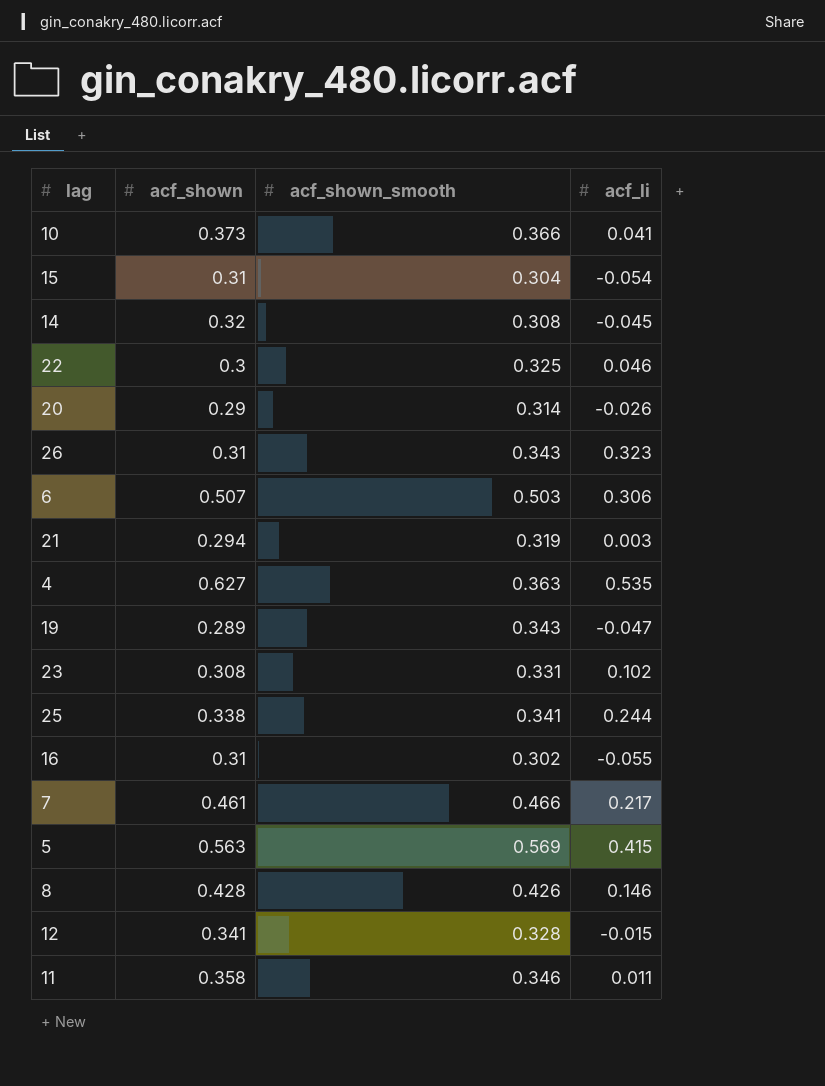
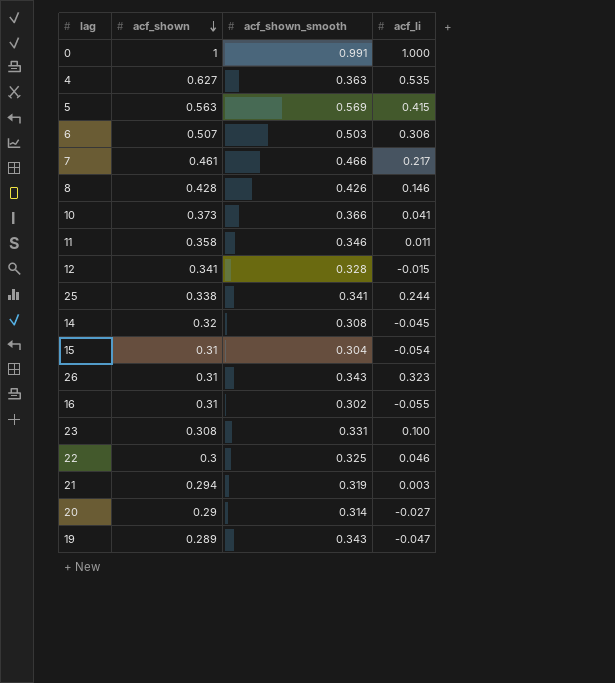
row order: none -> acf_shown descending
row 0: none -> 1 | 0.991 | 1.000
23 | acf_li: 0.102 -> 0.100
20 | acf_li: -0.026 -> -0.027

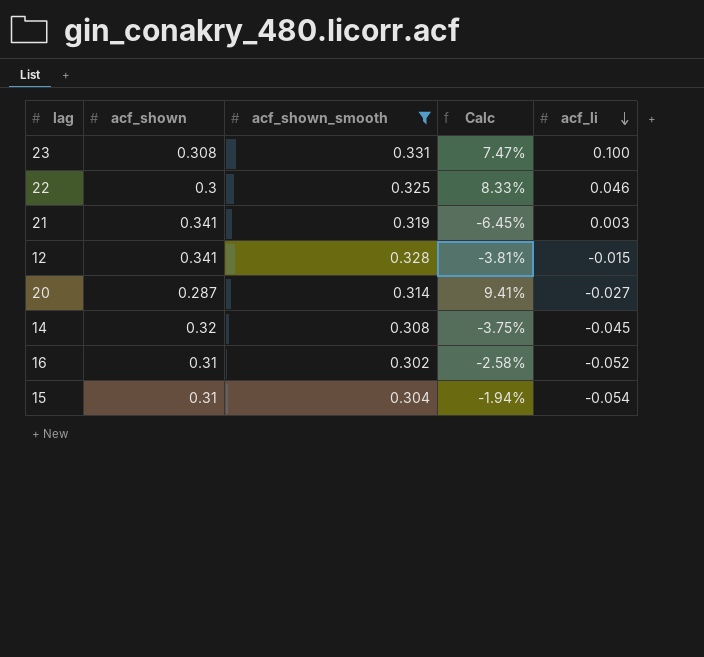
filter: none -> acf_shown_smooth <= 0.331
row order: acf_shown descending -> acf_li descending
column Calc | formula: none -> ([acf_shown_smooth] - [acf_shown]) / [acf_shown]
21 | acf_shown: 0.294 -> 0.341
20 | acf_shown: 0.29 -> 0.287
16 | acf_li: -0.055 -> -0.052

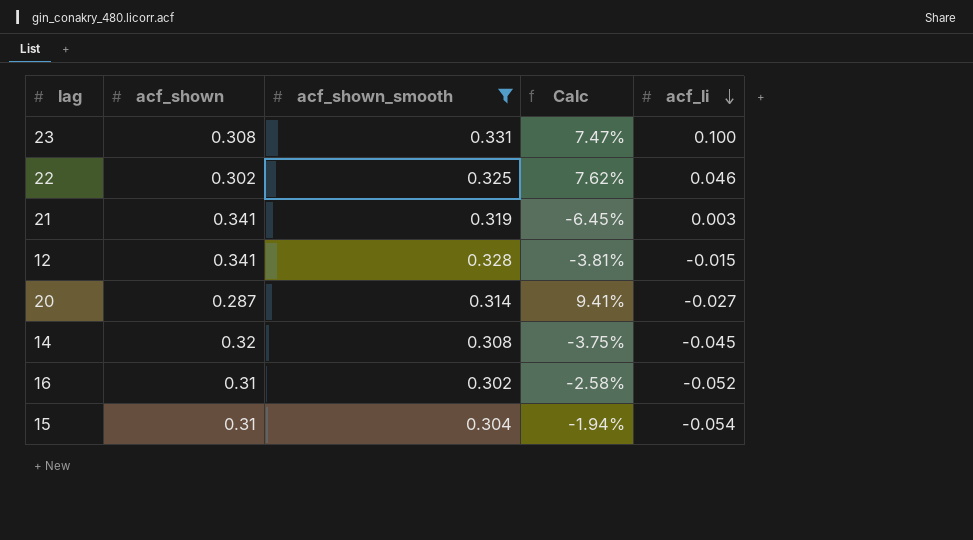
22 | acf_shown: 0.3 -> 0.302
22 | Calc: 8.33% -> 7.62%

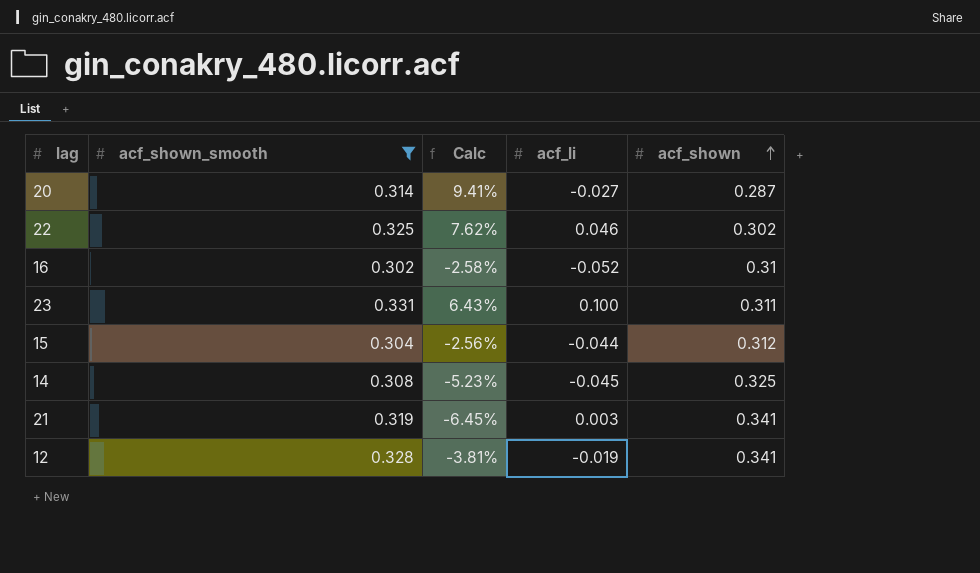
row order: acf_li descending -> acf_shown ascending
column acf_shown | position: 2 -> 5
23 | Calc: 7.47% -> 6.43%
23 | acf_shown: 0.308 -> 0.311
15 | Calc: -1.94% -> -2.56%
15 | acf_li: -0.054 -> -0.044
15 | acf_shown: 0.31 -> 0.312
14 | Calc: -3.75% -> -5.23%
14 | acf_shown: 0.32 -> 0.325
12 | acf_li: -0.015 -> -0.019

